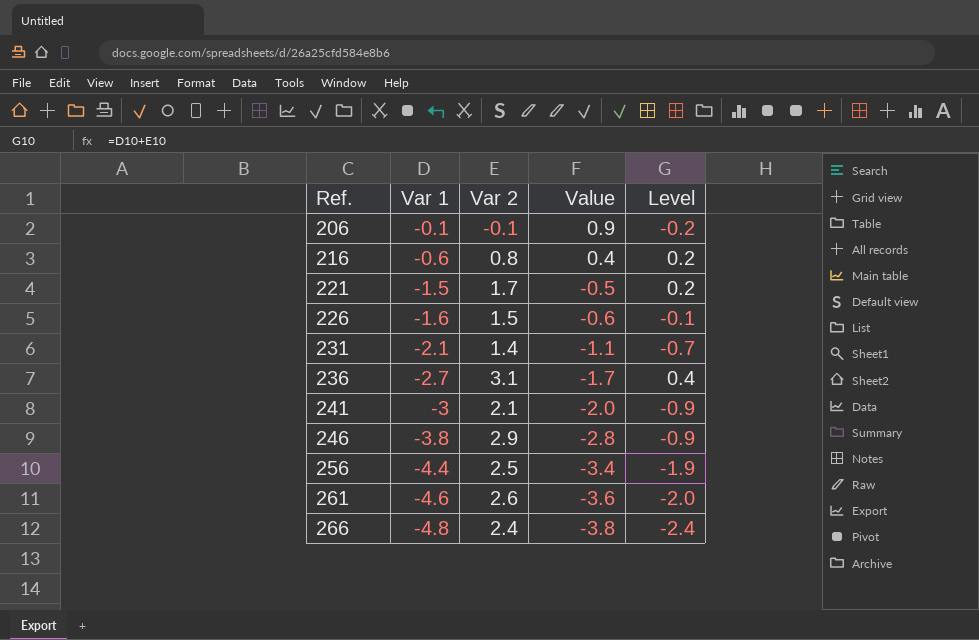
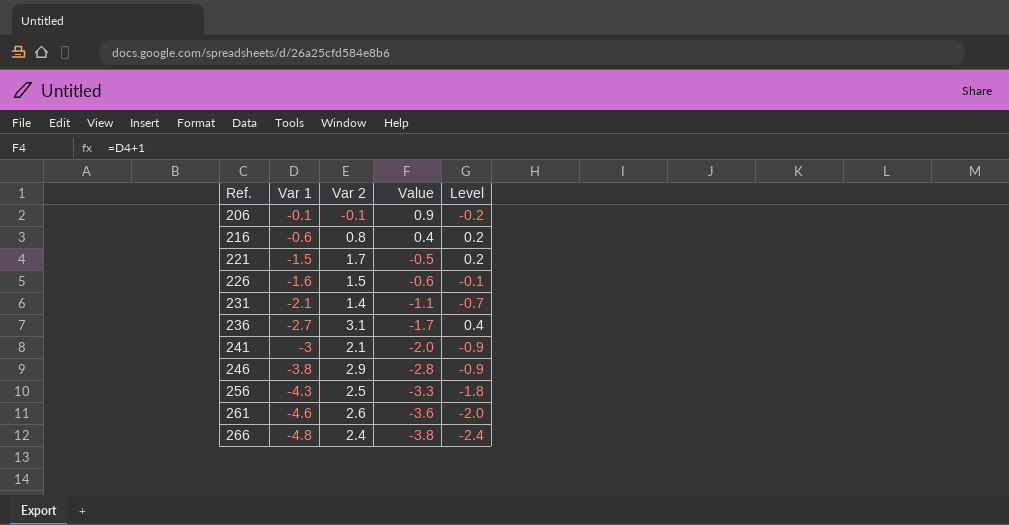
256 | Var 1: -4.4 -> -4.3
256 | Value: -3.4 -> -3.3
256 | Level: -1.9 -> -1.8

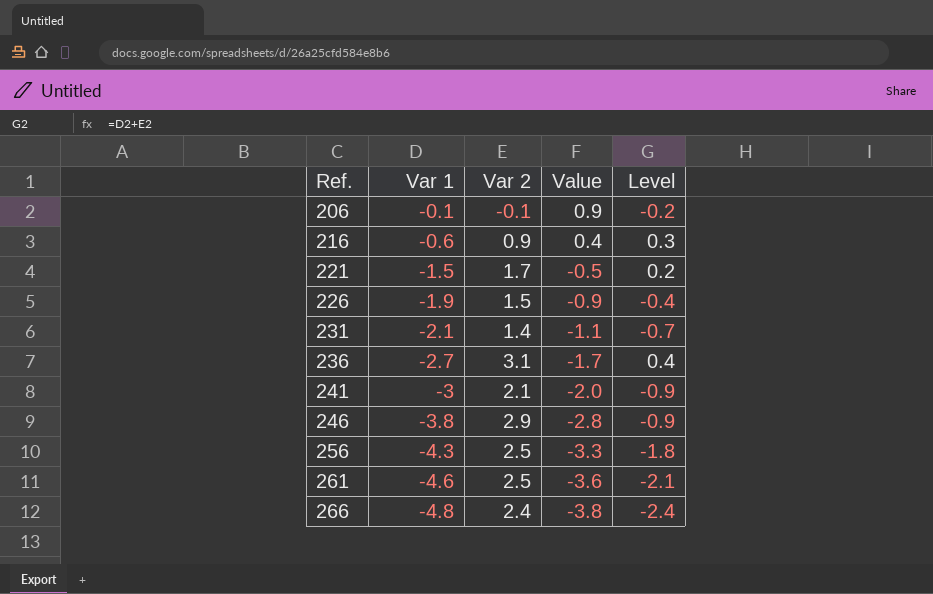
216 | Var 2: 0.8 -> 0.9
216 | Level: 0.2 -> 0.3
226 | Var 1: -1.6 -> -1.9
226 | Value: -0.6 -> -0.9
226 | Level: -0.1 -> -0.4
261 | Var 2: 2.6 -> 2.5
261 | Level: -2.0 -> -2.1

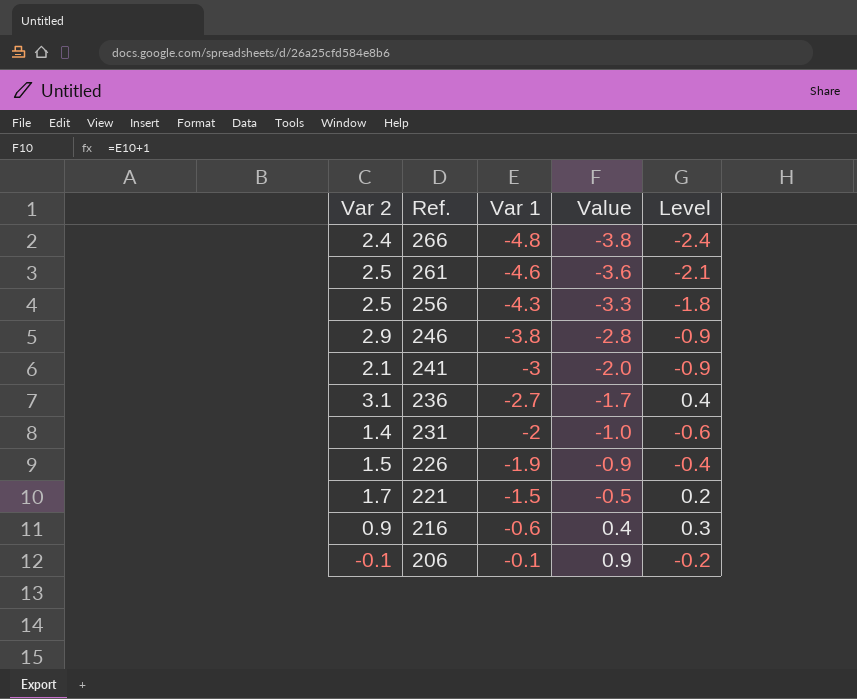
row order: Ref. ascending -> Ref. descending
column Var 2 | position: 3 -> 1
231 | Var 1: -2.1 -> -2
231 | Value: -1.1 -> -1.0
231 | Level: -0.7 -> -0.6

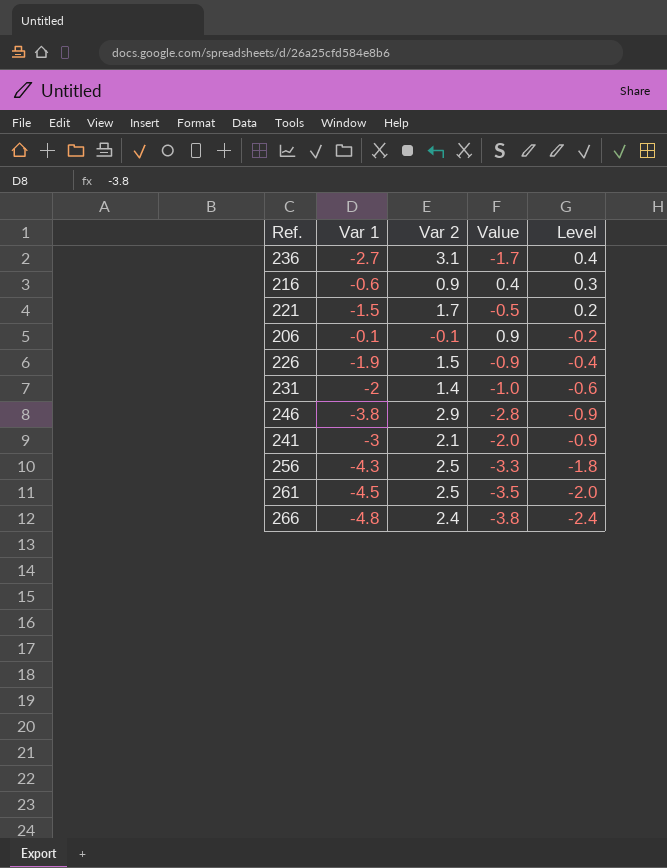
row order: Ref. descending -> Level descending
column Var 2 | position: 1 -> 3
261 | Var 1: -4.6 -> -4.5
261 | Value: -3.6 -> -3.5
261 | Level: -2.1 -> -2.0

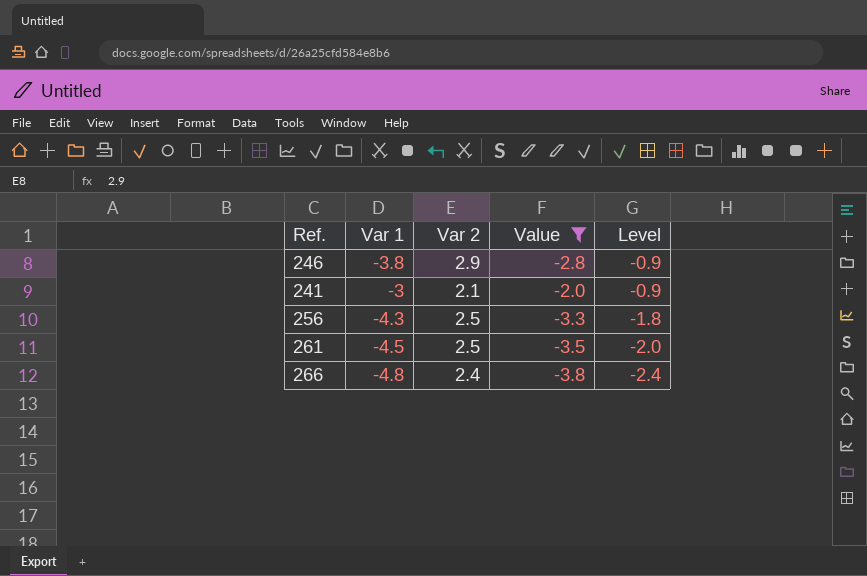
filter: none -> Value <= -2.0

